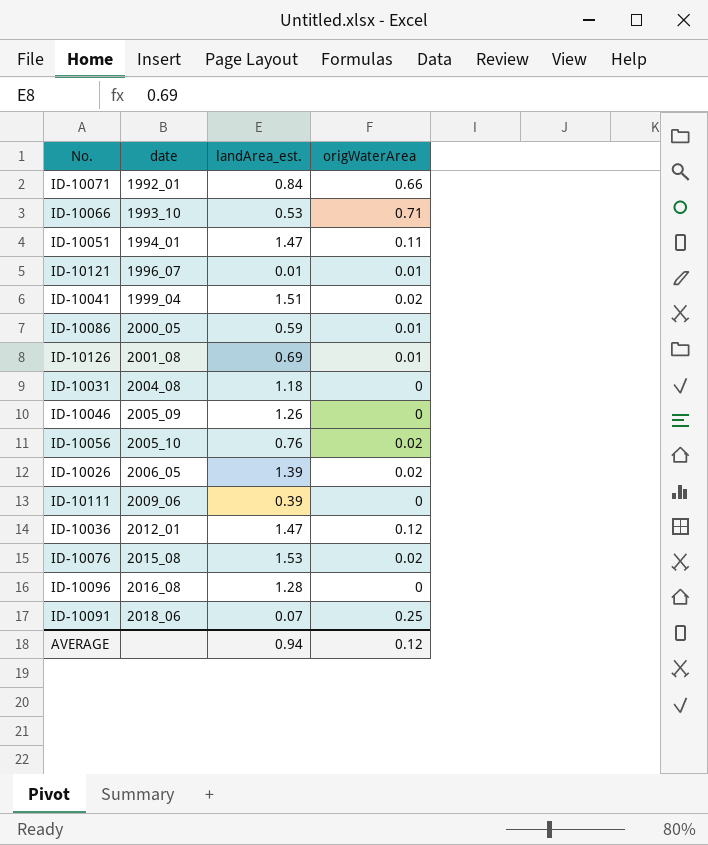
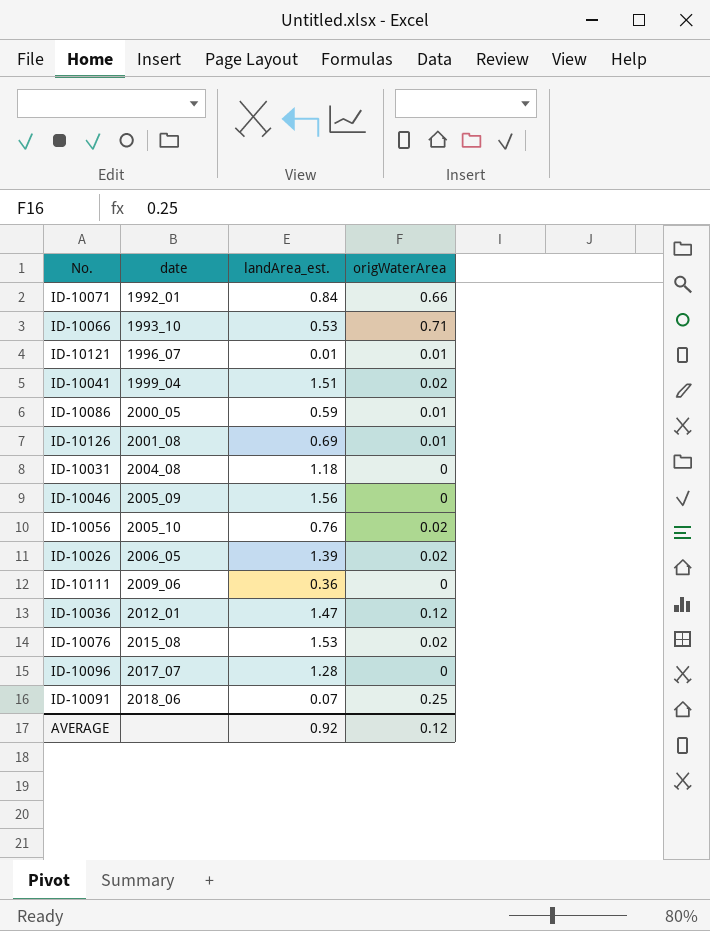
row ID-10051: 1994_01 | 1.47 | 0.11 -> none
ID-10046 | landArea_est.: 1.26 -> 1.56
ID-10111 | landArea_est.: 0.39 -> 0.36
ID-10096 | date: 2016_08 -> 2017_07
AVERAGE | landArea_est.: 0.94 -> 0.92

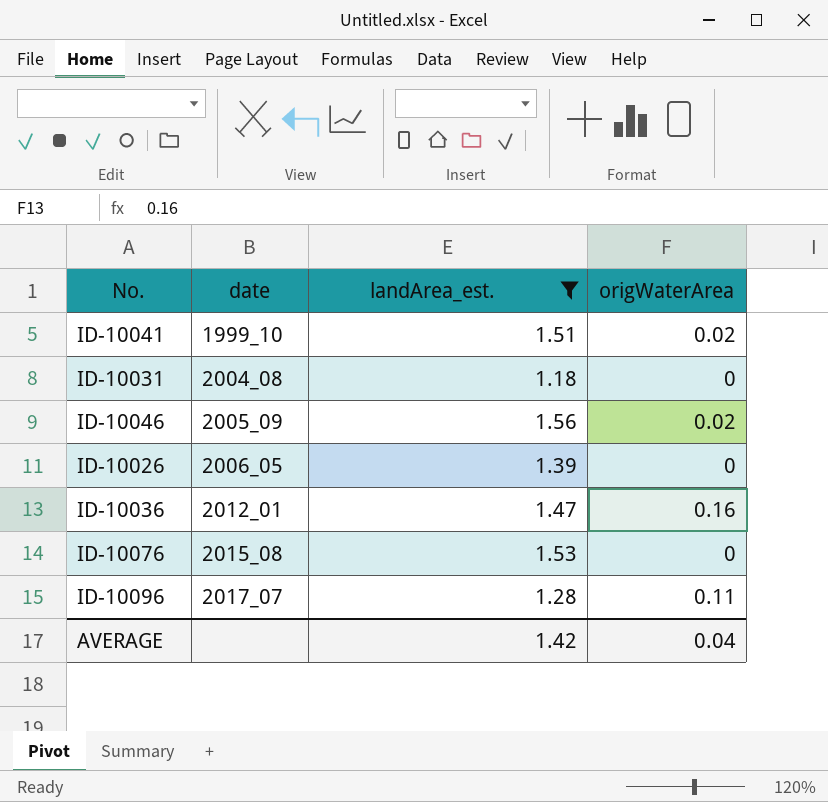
filter: none -> landArea_est. >= 1.18
ID-10041 | date: 1999_04 -> 1999_10
ID-10046 | origWaterArea: 0 -> 0.02
ID-10026 | origWaterArea: 0.02 -> 0
ID-10036 | origWaterArea: 0.12 -> 0.16
ID-10076 | origWaterArea: 0.02 -> 0
ID-10096 | origWaterArea: 0 -> 0.11
AVERAGE | landArea_est.: 0.92 -> 1.42
AVERAGE | origWaterArea: 0.12 -> 0.04

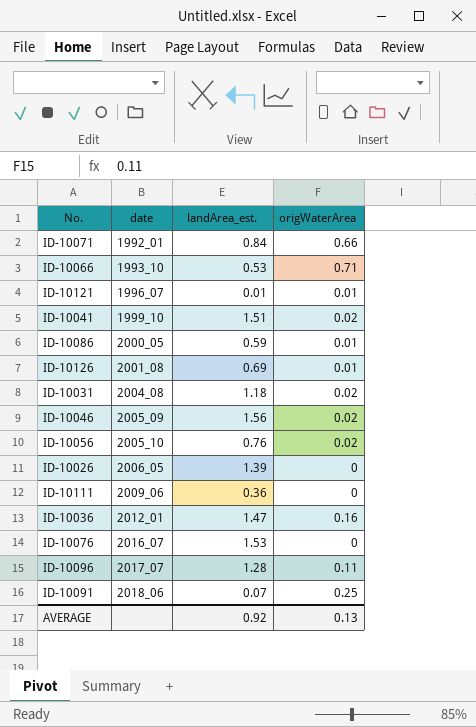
filter: landArea_est. >= 1.18 -> none
ID-10031 | origWaterArea: 0 -> 0.02
ID-10076 | date: 2015_08 -> 2016_07
AVERAGE | landArea_est.: 1.42 -> 0.92
AVERAGE | origWaterArea: 0.04 -> 0.13

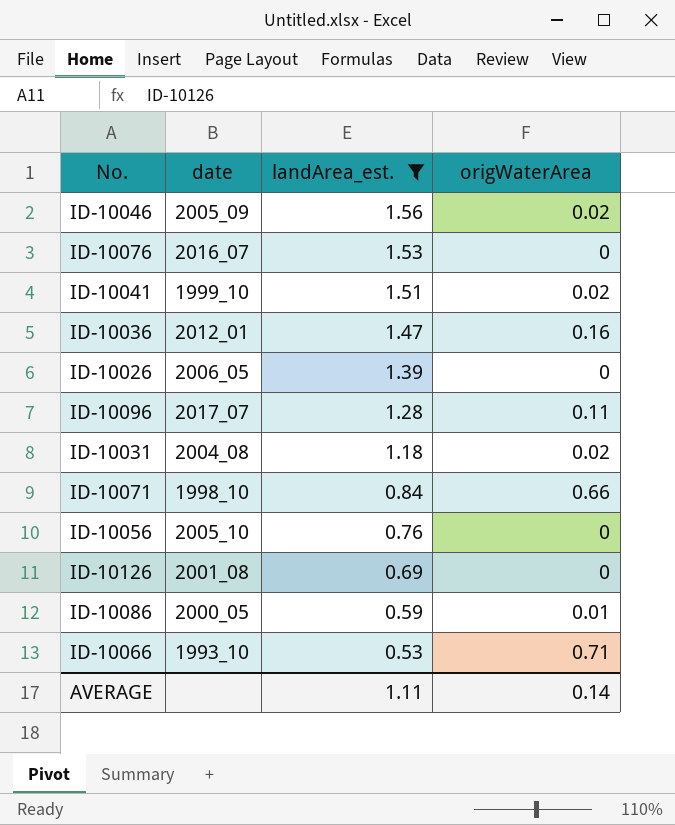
filter: none -> landArea_est. >= 0.53
row order: date ascending -> landArea_est. descending
ID-10071 | date: 1992_01 -> 1998_10
ID-10056 | origWaterArea: 0.02 -> 0
ID-10126 | origWaterArea: 0.01 -> 0
AVERAGE | landArea_est.: 0.92 -> 1.11
AVERAGE | origWaterArea: 0.13 -> 0.14

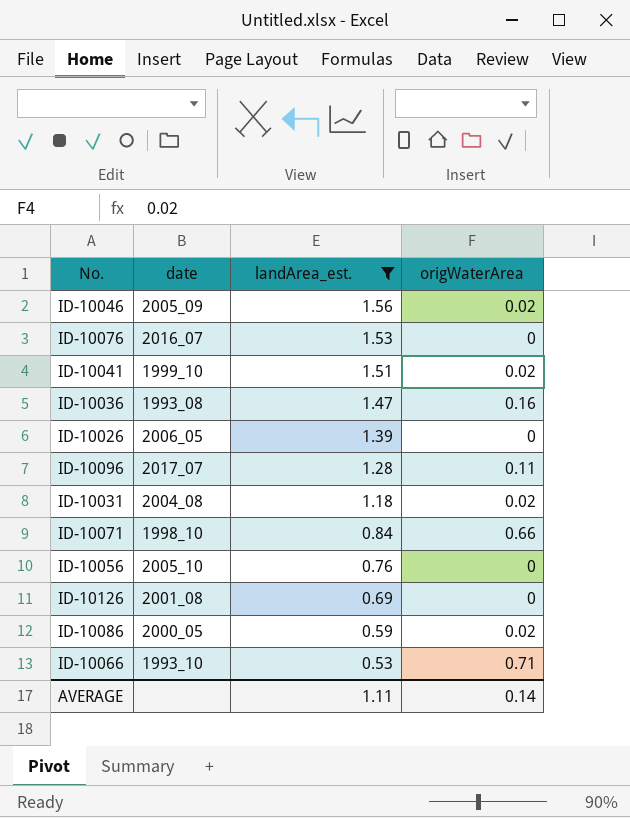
ID-10036 | date: 2012_01 -> 1993_08
ID-10086 | origWaterArea: 0.01 -> 0.02

